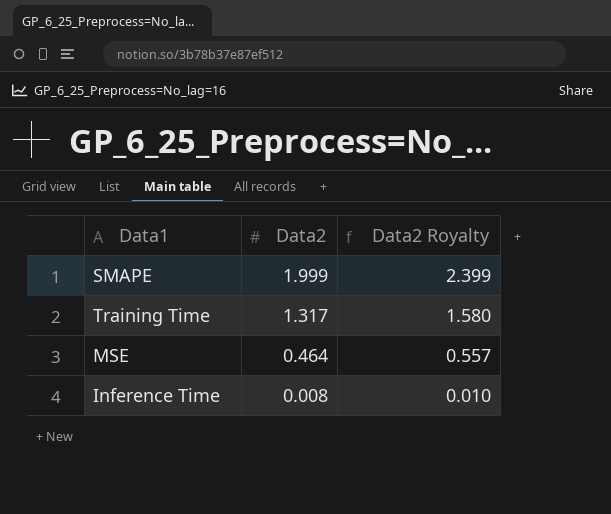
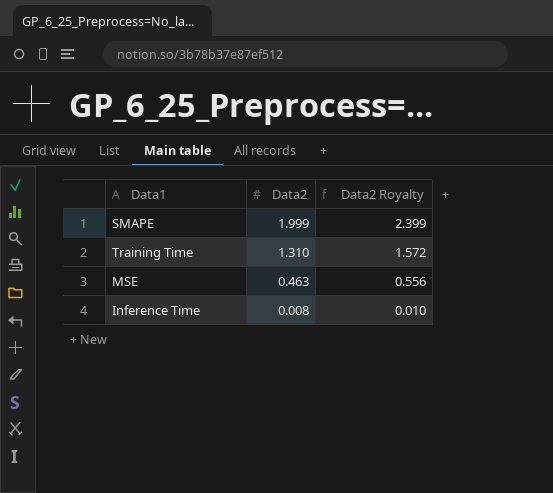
Training Time | Data2: 1.317 -> 1.310
Training Time | Data2 Royalty: 1.580 -> 1.572
MSE | Data2: 0.464 -> 0.463
MSE | Data2 Royalty: 0.557 -> 0.556

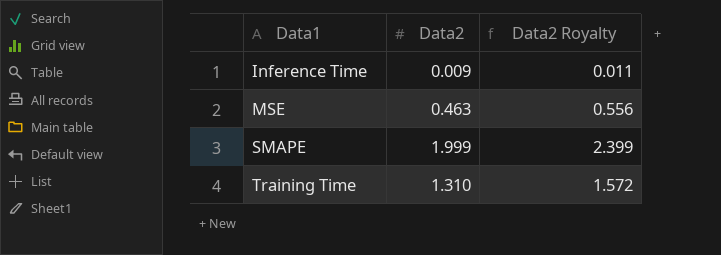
row order: Data2 descending -> Data1 ascending
Inference Time | Data2: 0.008 -> 0.009
Inference Time | Data2 Royalty: 0.010 -> 0.011

